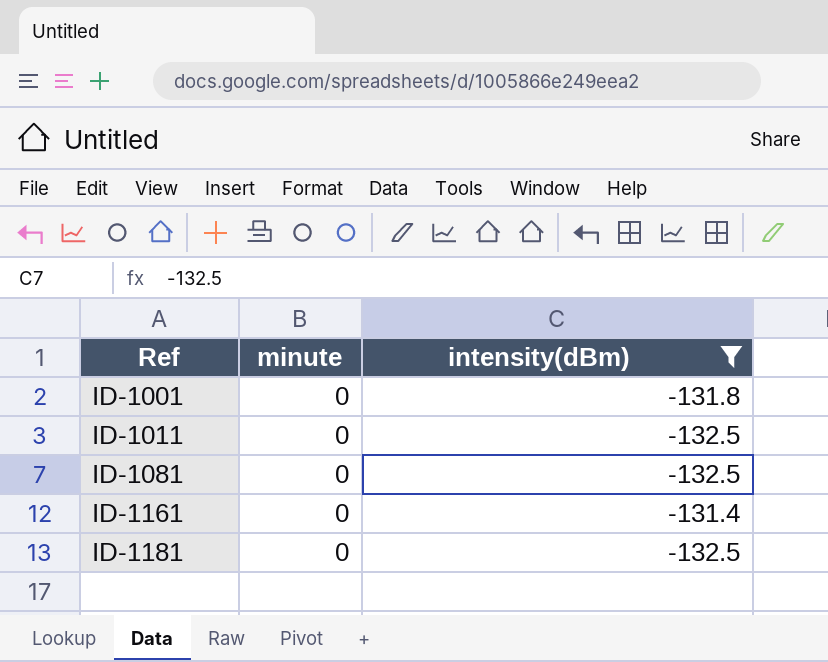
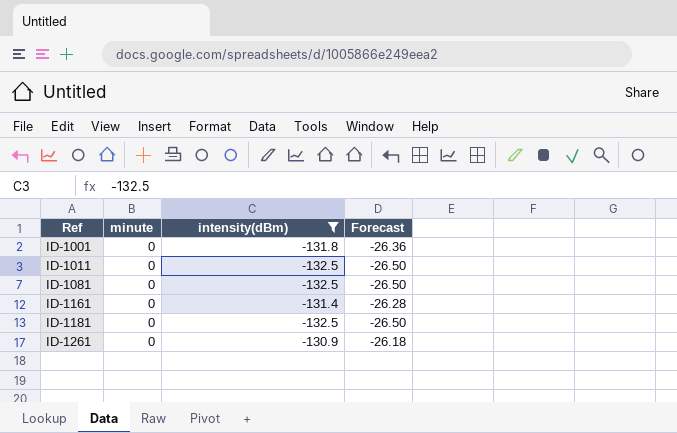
column Forecast | formula: none -> [intensity(dBm)] * 0.2
row ID-1261: none -> 0 | -130.9 | -26.18

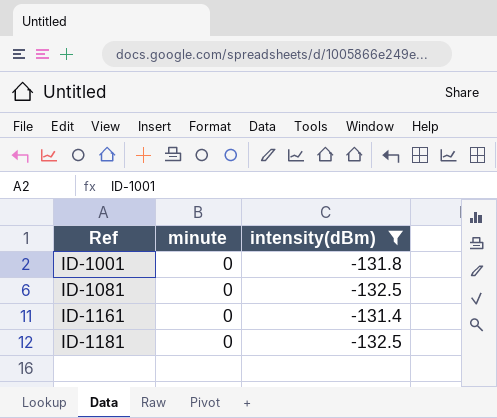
column Forecast | formula: [intensity(dBm)] * 0.2 -> none
row ID-1011: 0 | -132.5 | -26.50 -> none
row ID-1261: 0 | -130.9 | -26.18 -> none

